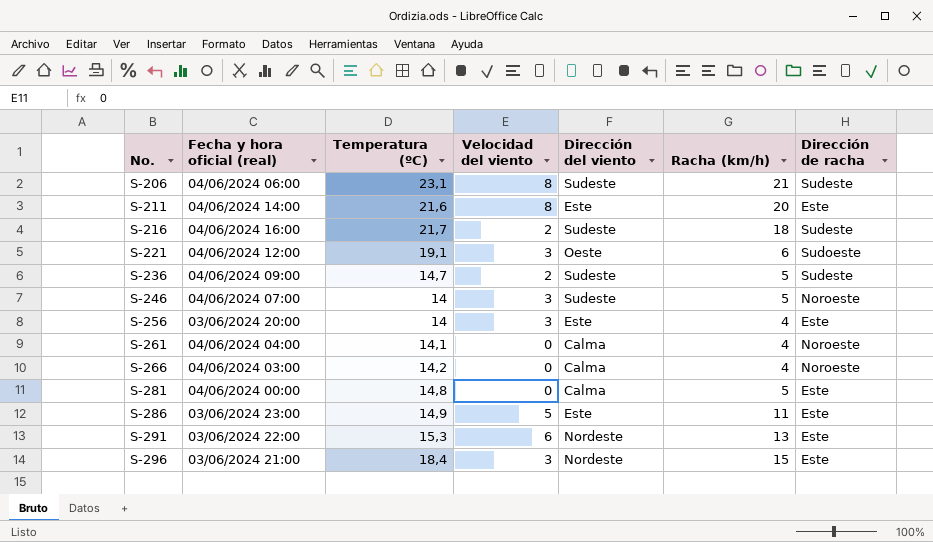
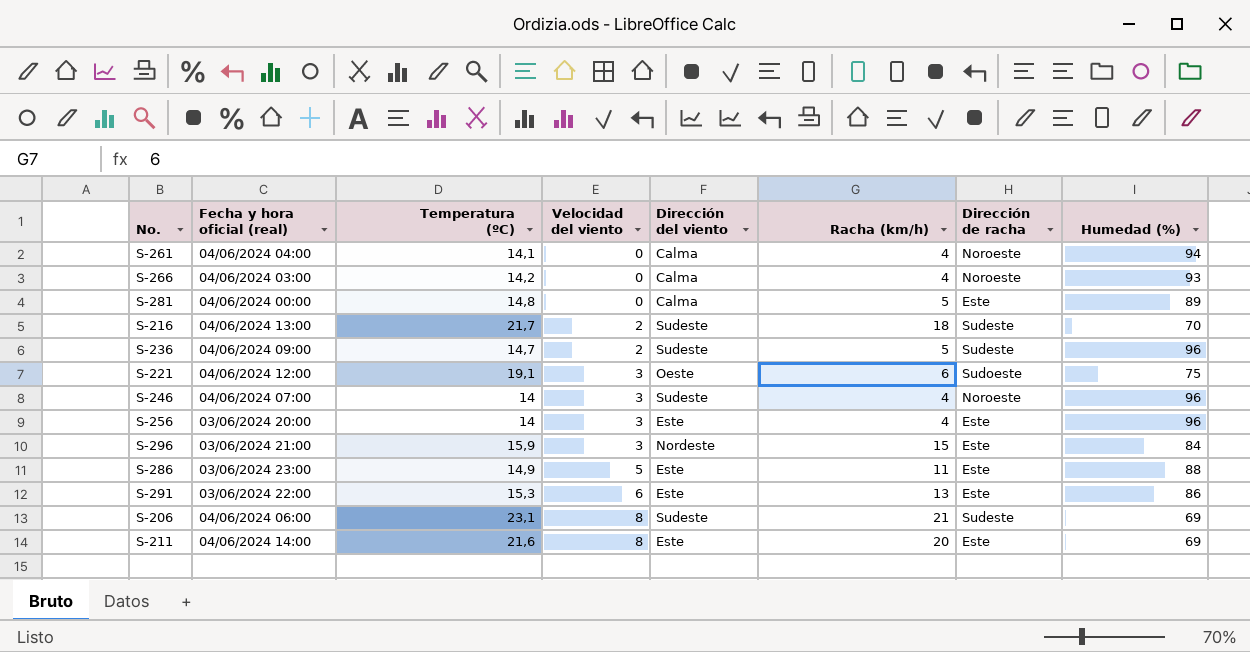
row order: No. ascending -> Velocidad del viento ascending
column Humedad (%) | position: none -> 8
S-216 | Fecha y hora oficial (real): 04/06/2024 16:00 -> 04/06/2024 13:00
S-246 | Racha (km/h): 5 -> 4
S-296 | Temperatura (ºC): 18,4 -> 15,9
S-291 | Dirección del viento: Nordeste -> Este

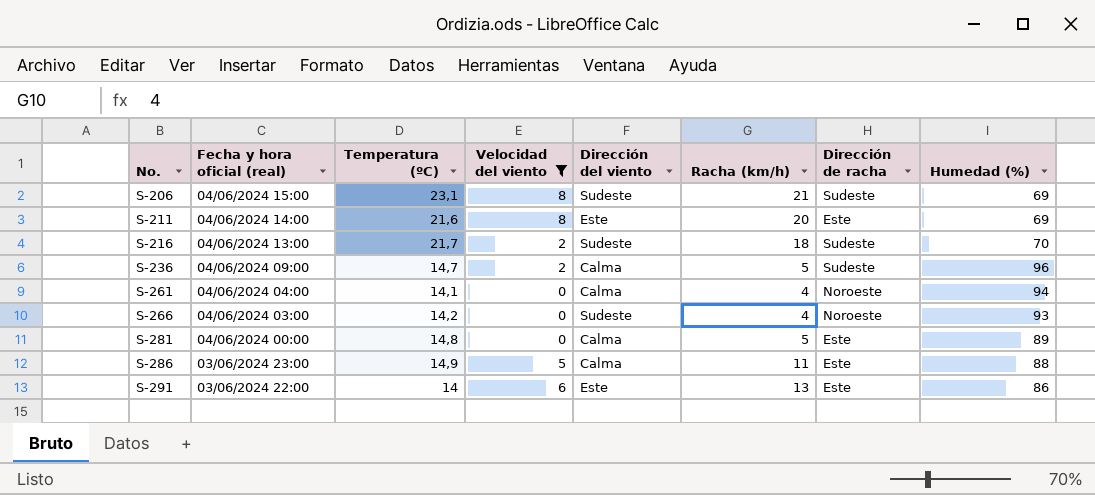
filter: none -> Velocidad del viento != 3
row order: Velocidad del viento ascending -> No. ascending
S-206 | Fecha y hora oficial (real): 04/06/2024 06:00 -> 04/06/2024 15:00
S-236 | Dirección del viento: Sudeste -> Calma
S-266 | Dirección del viento: Calma -> Sudeste
S-286 | Dirección del viento: Este -> Calma
S-291 | Temperatura (ºC): 15,3 -> 14

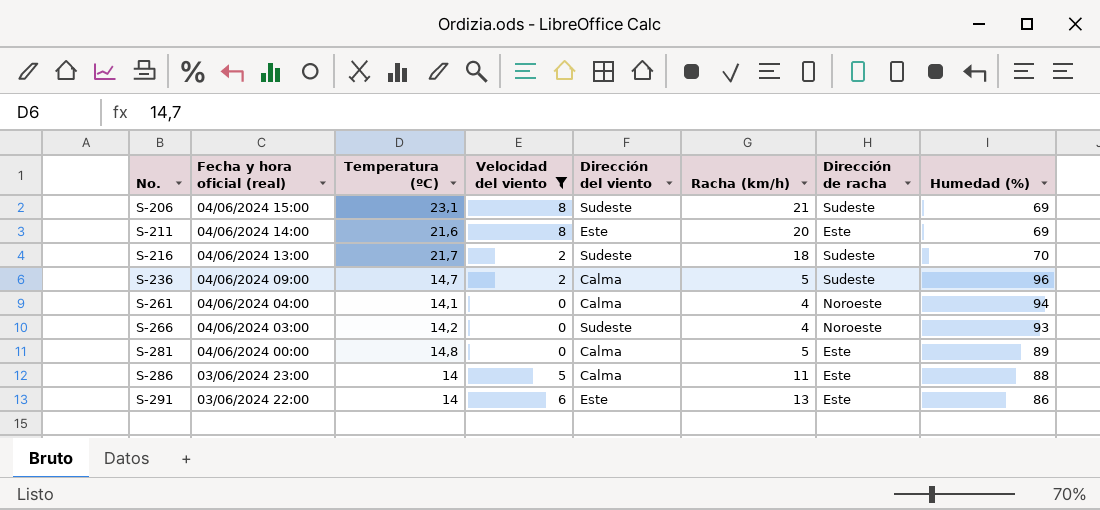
S-286 | Temperatura (ºC): 14,9 -> 14

